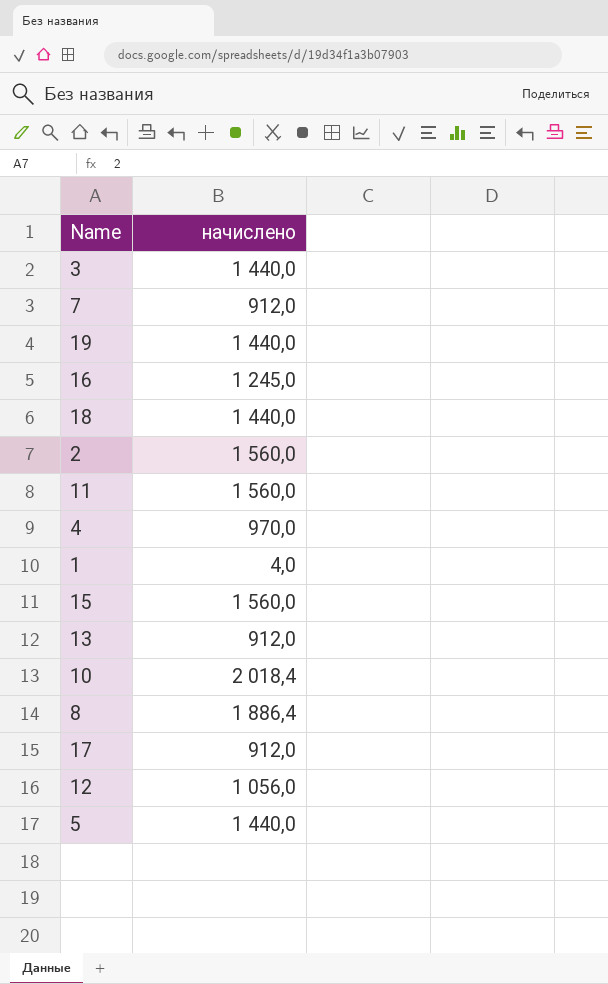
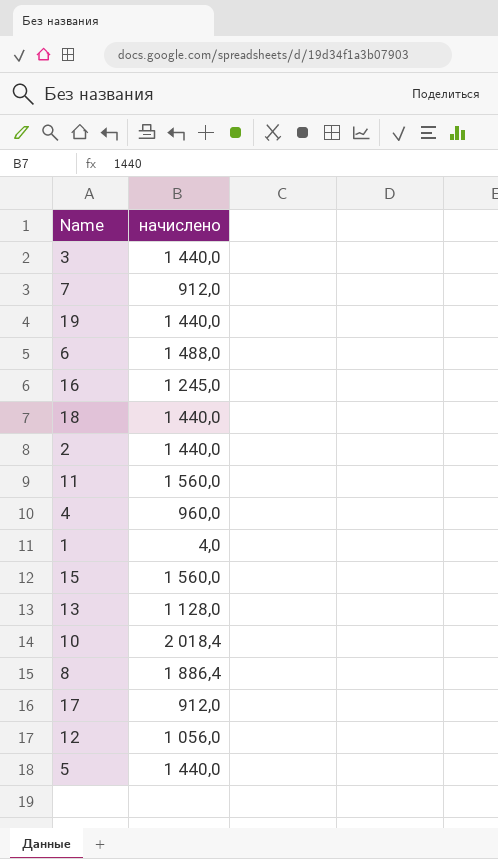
row 6: none -> 1 488,0
2 | начислено: 1 560,0 -> 1 440,0
4 | начислено: 970,0 -> 960,0
13 | начислено: 912,0 -> 1 128,0

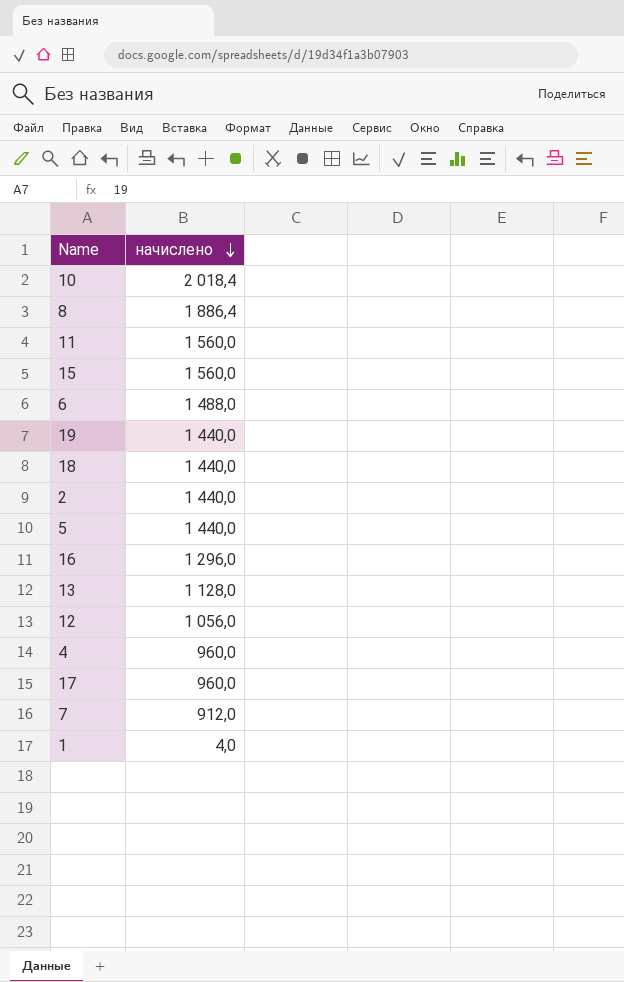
row order: none -> начислено descending
row 3: 1 440,0 -> none
16 | начислено: 1 245,0 -> 1 296,0
17 | начислено: 912,0 -> 960,0

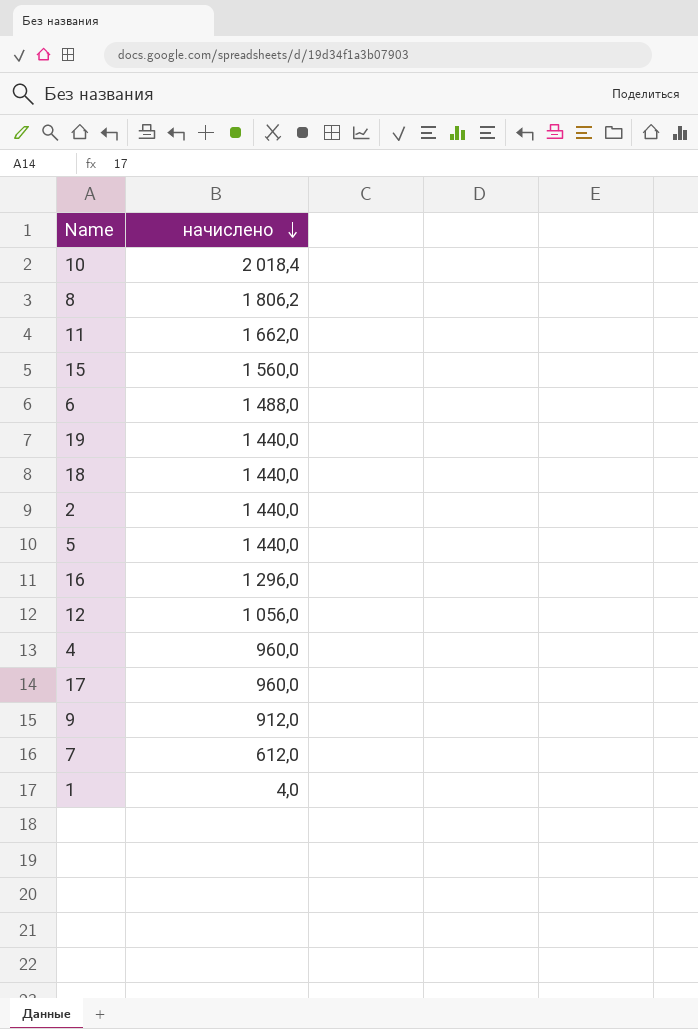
row 13: 1 128,0 -> none
8 | начислено: 1 886,4 -> 1 806,2
11 | начислено: 1 560,0 -> 1 662,0
row 9: none -> 912,0
7 | начислено: 912,0 -> 612,0

